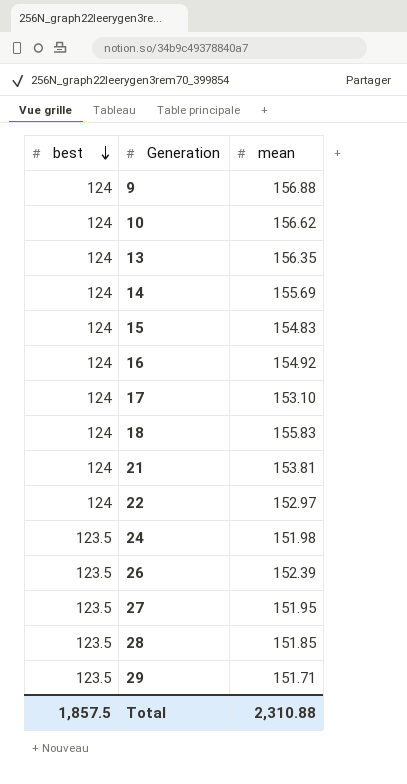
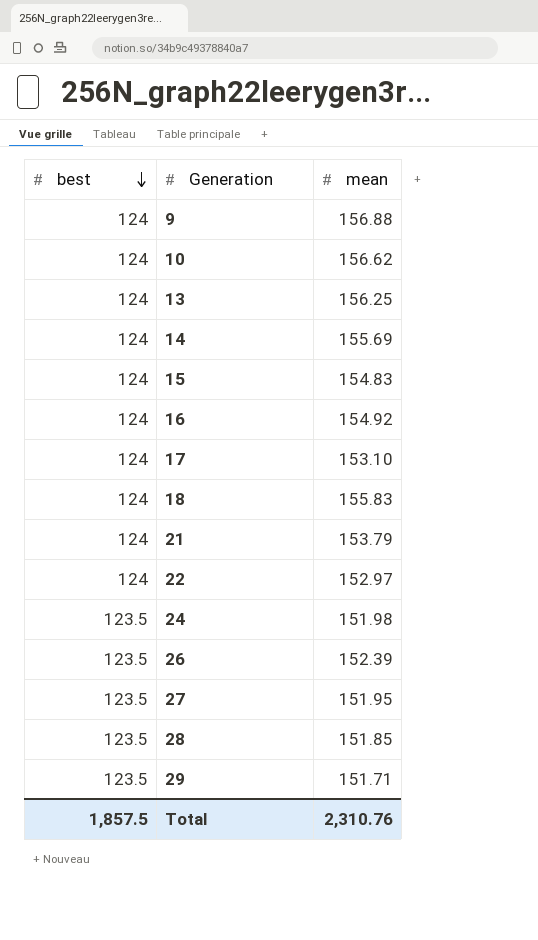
13 | mean: 156.35 -> 156.25
21 | mean: 153.81 -> 153.79
Total | mean: 2,310.88 -> 2,310.76

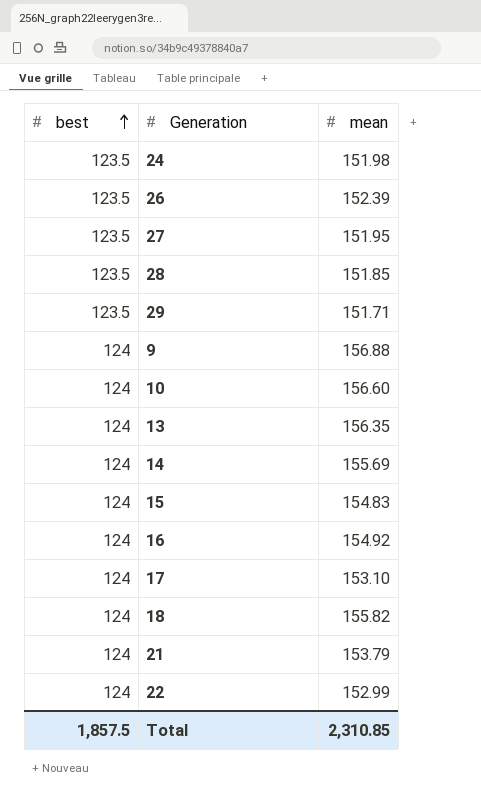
row order: best descending -> best ascending
10 | mean: 156.62 -> 156.60
13 | mean: 156.25 -> 156.35
18 | mean: 155.83 -> 155.82
22 | mean: 152.97 -> 152.99
Total | mean: 2,310.76 -> 2,310.85

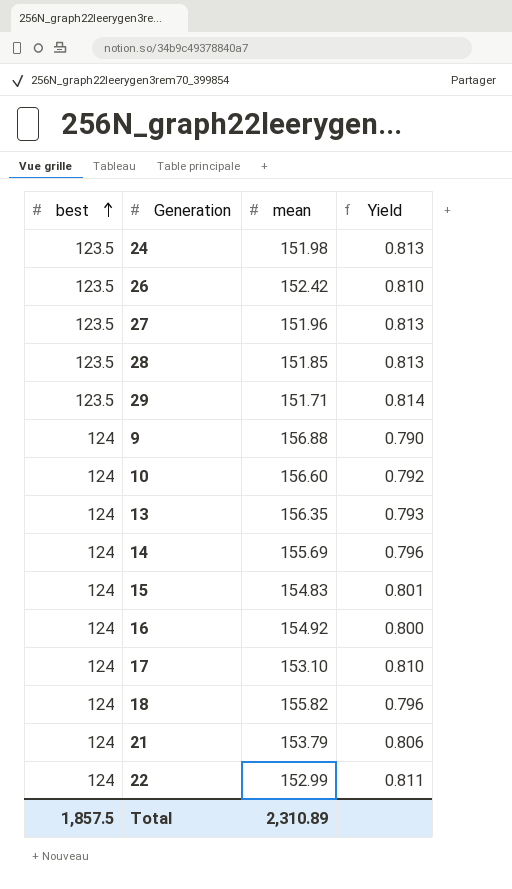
column Yield | formula: none -> [best] / [mean]
26 | mean: 152.39 -> 152.42
27 | mean: 151.95 -> 151.96
Total | mean: 2,310.85 -> 2,310.89

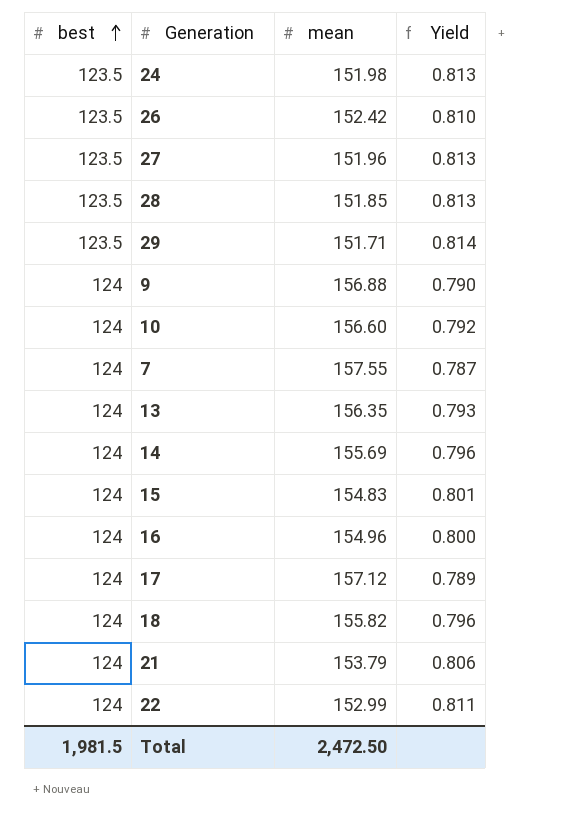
row 7: none -> 124 | 157.55 | 0.787
16 | mean: 154.92 -> 154.96
17 | mean: 153.10 -> 157.12
17 | Yield: 0.810 -> 0.789
Total | best: 1,857.5 -> 1,981.5
Total | mean: 2,310.89 -> 2,472.50

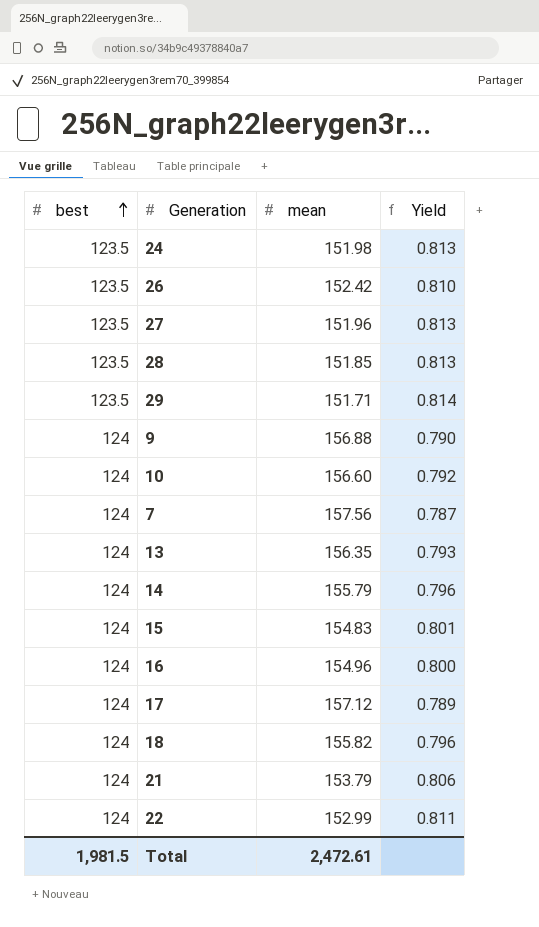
7 | mean: 157.55 -> 157.56
14 | mean: 155.69 -> 155.79
Total | mean: 2,472.50 -> 2,472.61

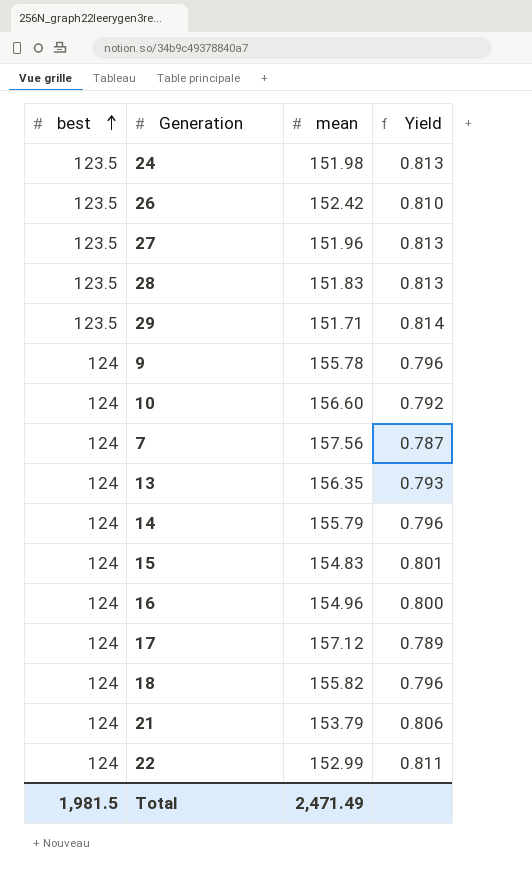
28 | mean: 151.85 -> 151.83
9 | mean: 156.88 -> 155.78
9 | Yield: 0.790 -> 0.796
Total | mean: 2,472.61 -> 2,471.49

